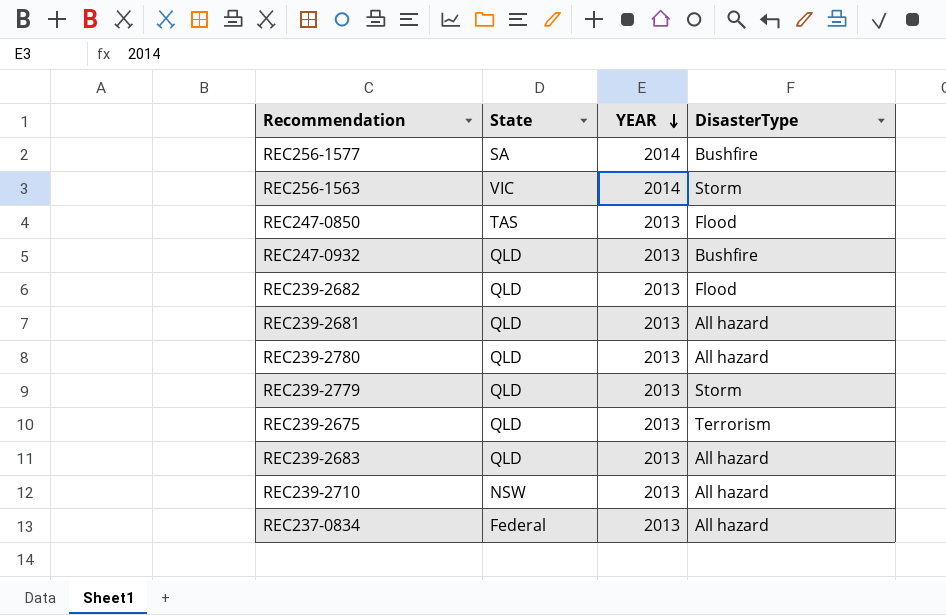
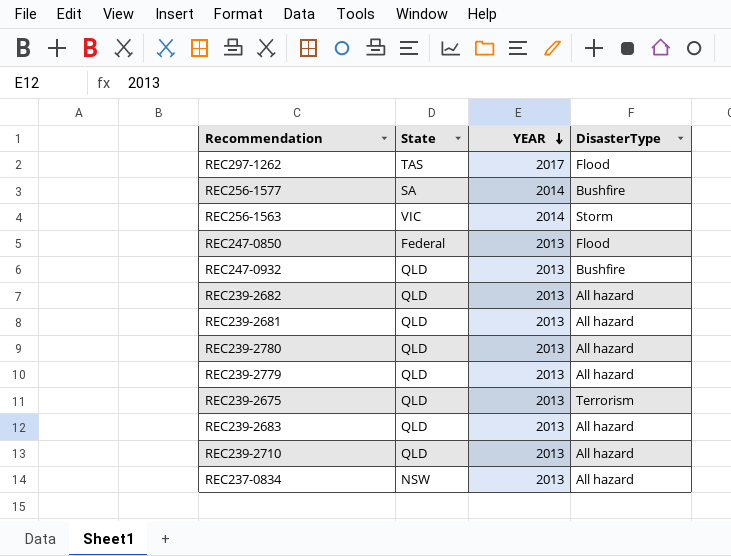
row REC297-1262: none -> TAS | 2017 | Flood
REC247-0850 | State: TAS -> Federal
REC239-2682 | DisasterType: Flood -> All hazard
REC239-2779 | DisasterType: Storm -> All hazard
REC239-2710 | State: NSW -> QLD
REC237-0834 | State: Federal -> NSW

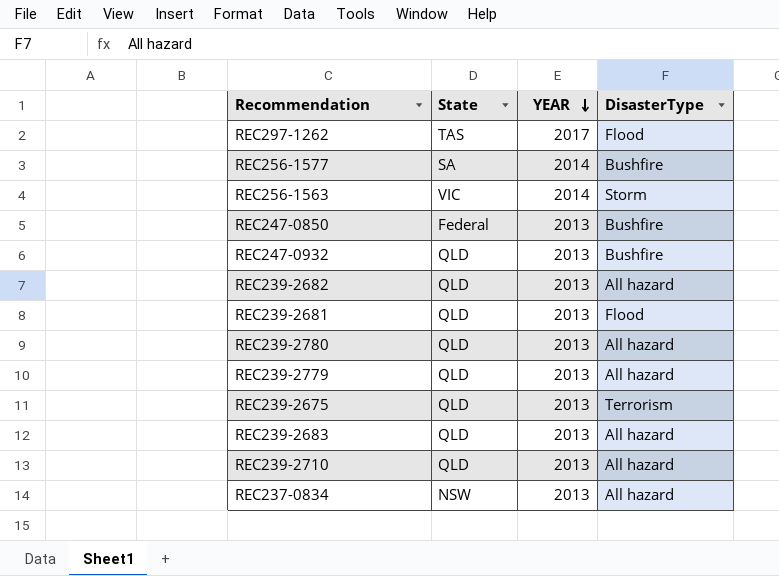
REC247-0850 | DisasterType: Flood -> Bushfire
REC239-2681 | DisasterType: All hazard -> Flood

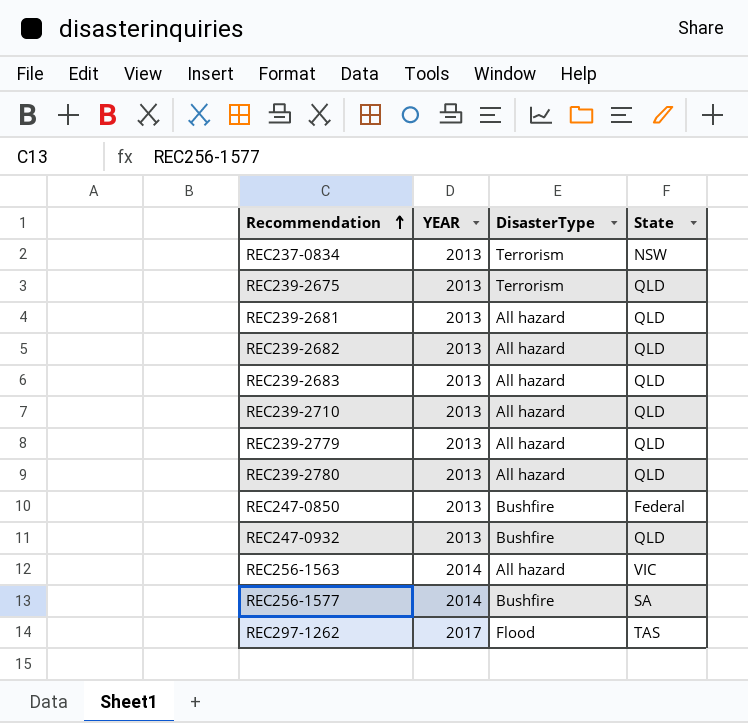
row order: YEAR descending -> Recommendation ascending
column State | position: 2 -> 4
REC237-0834 | DisasterType: All hazard -> Terrorism
REC239-2681 | DisasterType: Flood -> All hazard
REC256-1563 | DisasterType: Storm -> All hazard

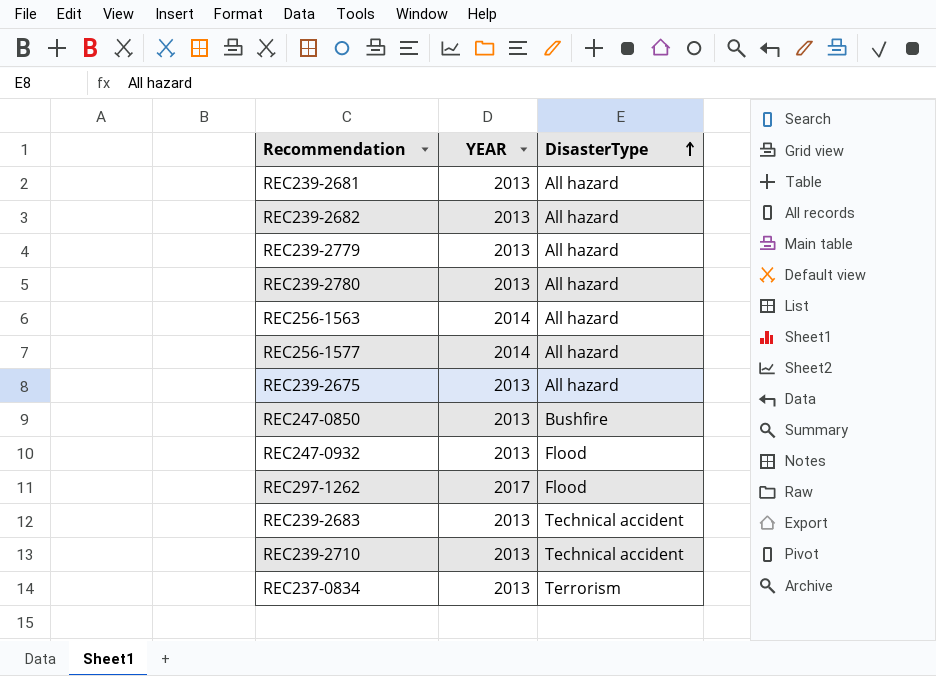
row order: Recommendation ascending -> DisasterType ascending
column State | position: 4 -> none
REC256-1577 | DisasterType: Bushfire -> All hazard
REC239-2675 | DisasterType: Terrorism -> All hazard
REC247-0932 | DisasterType: Bushfire -> Flood
REC239-2683 | DisasterType: All hazard -> Technical accident
REC239-2710 | DisasterType: All hazard -> Technical accident

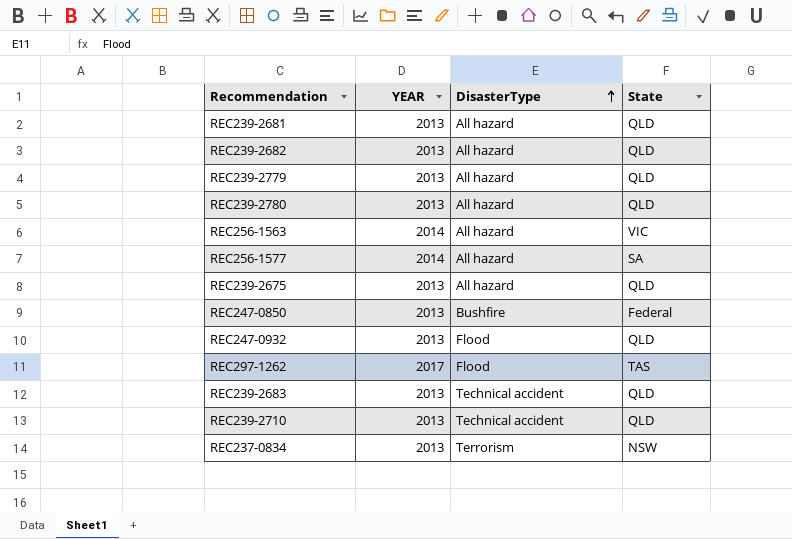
column State | position: none -> 4

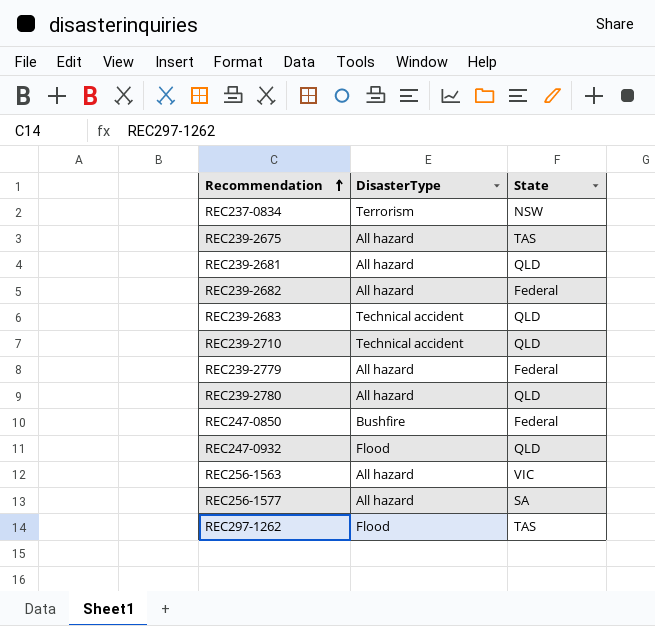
row order: DisasterType ascending -> Recommendation ascending
column YEAR | position: 2 -> none
REC239-2675 | State: QLD -> TAS
REC239-2682 | State: QLD -> Federal
REC239-2779 | State: QLD -> Federal

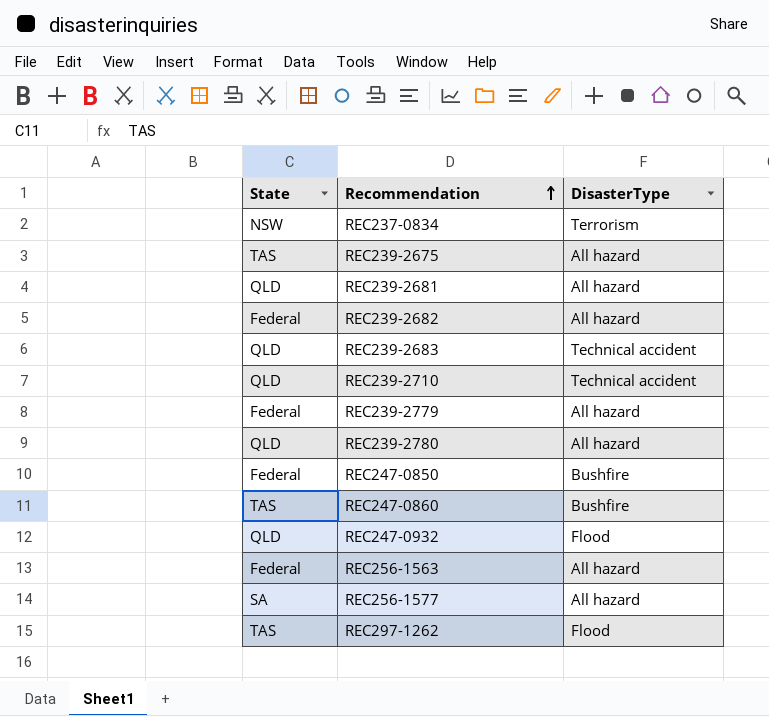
column State | position: 3 -> 1
row REC247-0860: none -> TAS | Bushfire
REC256-1563 | State: VIC -> Federal

